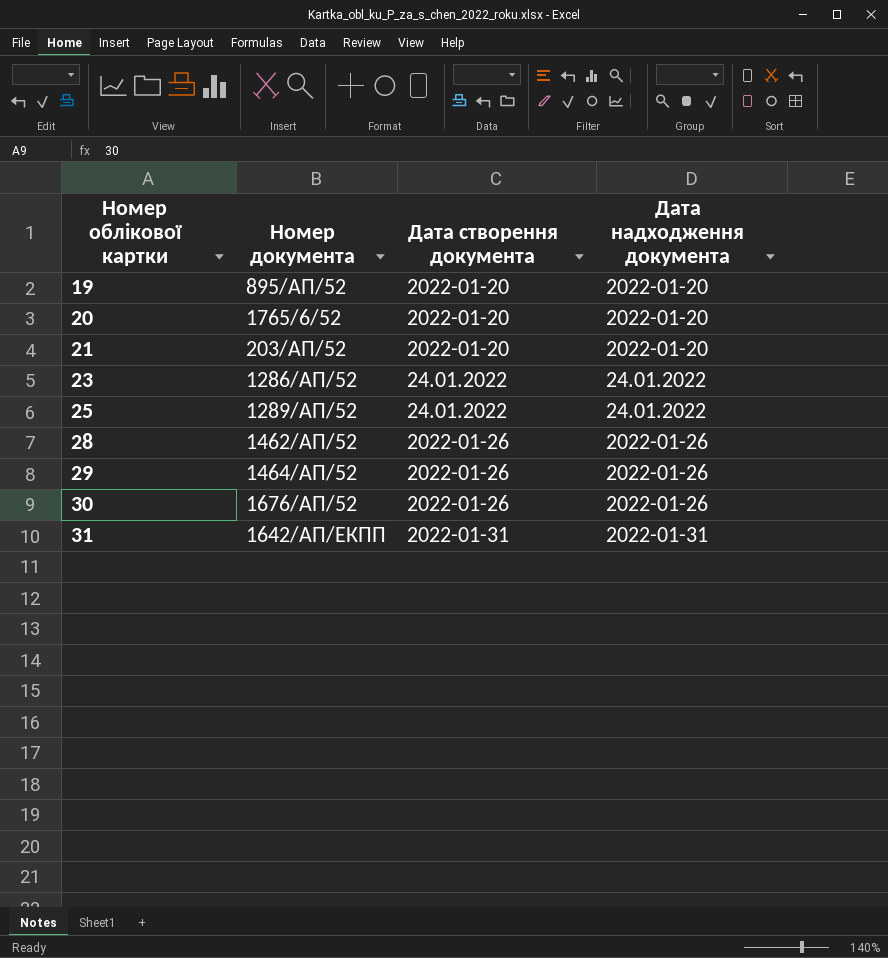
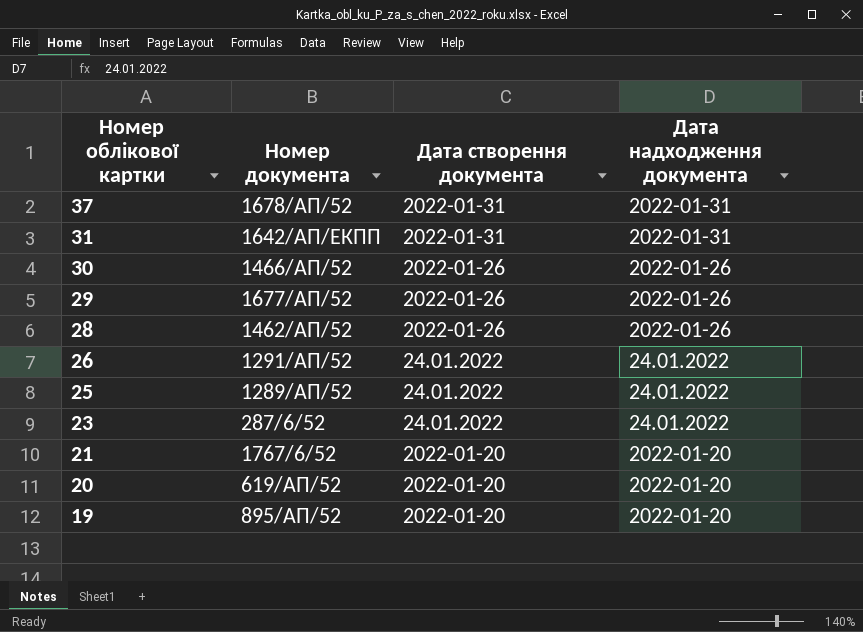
row order: Номер облікової картки ascending -> Номер облікової картки descending
row 37: none -> 1678/АП/52 | 2022-01-31 | 2022-01-31
30 | Номер документа: 1676/АП/52 -> 1466/АП/52
29 | Номер документа: 1464/АП/52 -> 1677/АП/52
row 26: none -> 1291/АП/52 | 24.01.2022 | 24.01.2022
23 | Номер документа: 1286/АП/52 -> 287/6/52
21 | Номер документа: 203/АП/52 -> 1767/6/52
20 | Номер документа: 1765/6/52 -> 619/АП/52

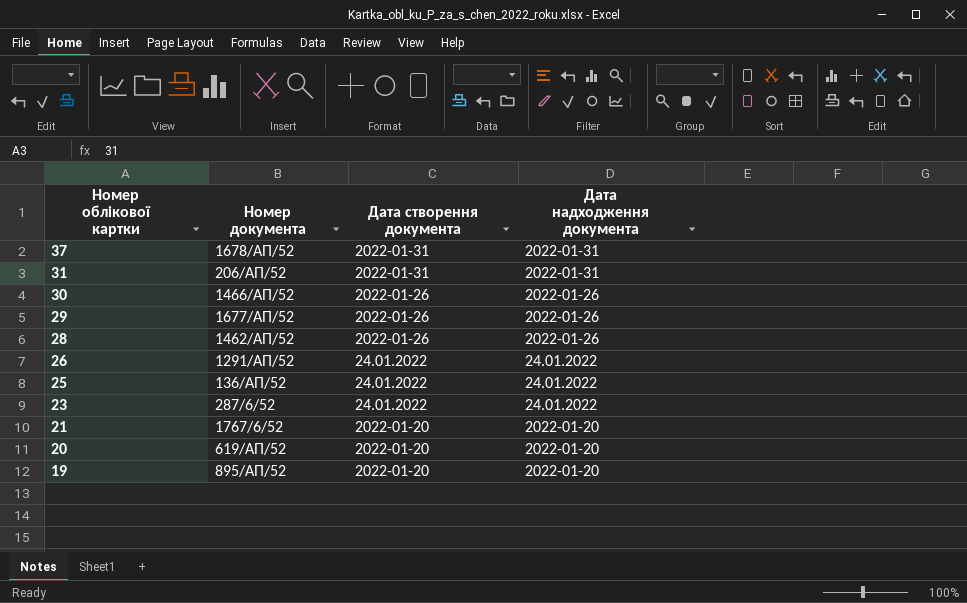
31 | Номер документа: 1642/АП/ЕКПП -> 206/АП/52
25 | Номер документа: 1289/АП/52 -> 136/АП/52

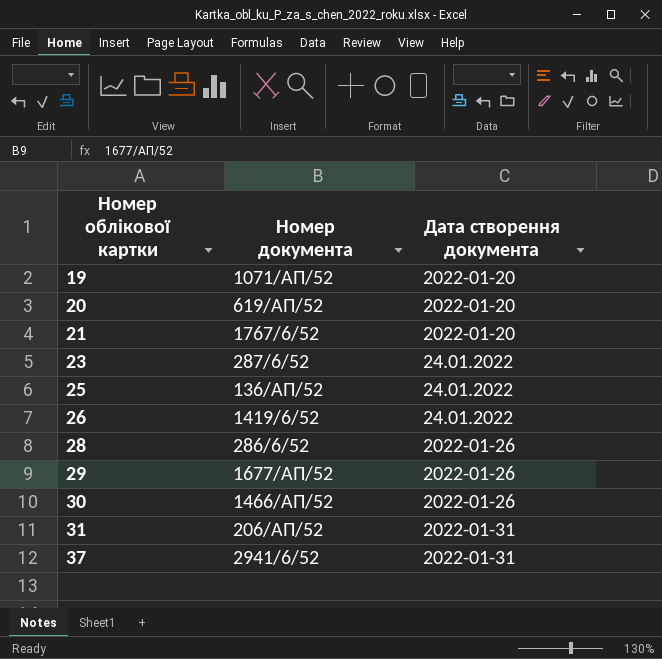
row order: Номер облікової картки descending -> Номер облікової картки ascending
column Дата надходження документа | position: 4 -> none
19 | Номер документа: 895/АП/52 -> 1071/АП/52
26 | Номер документа: 1291/АП/52 -> 1419/6/52
28 | Номер документа: 1462/АП/52 -> 286/6/52
37 | Номер документа: 1678/АП/52 -> 2941/6/52

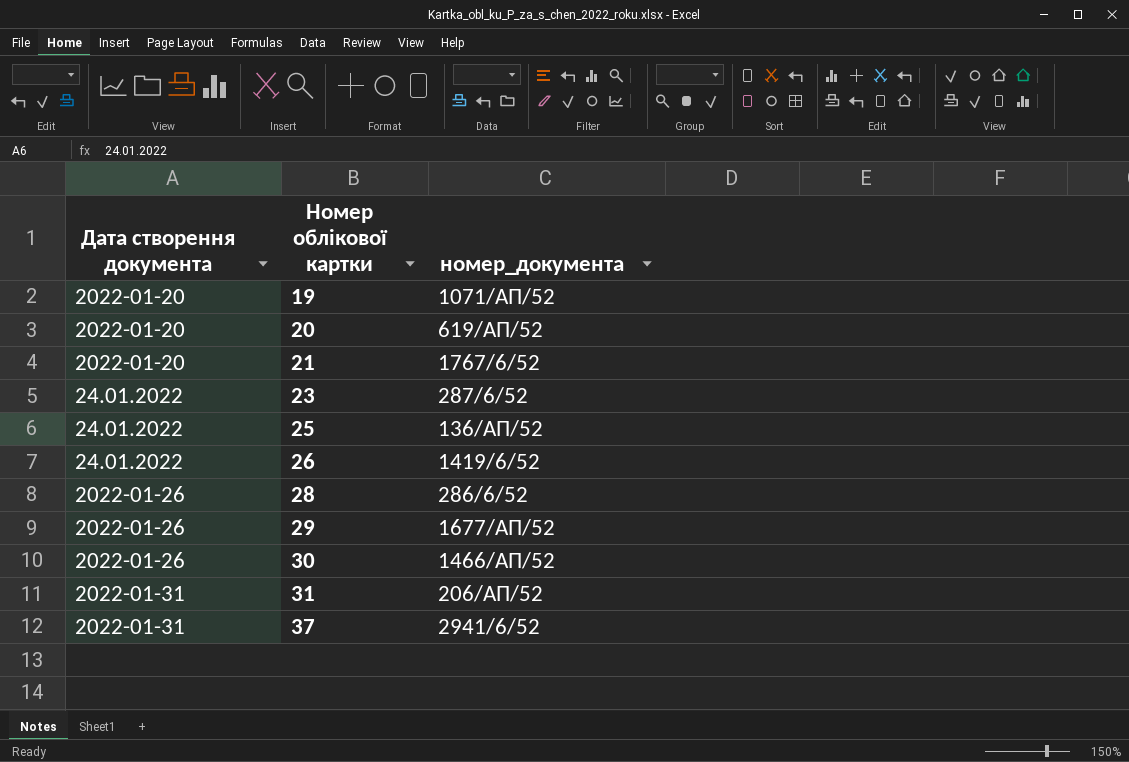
column Дата створення документа | position: 3 -> 1
column name: Номер документа -> номер_документа

